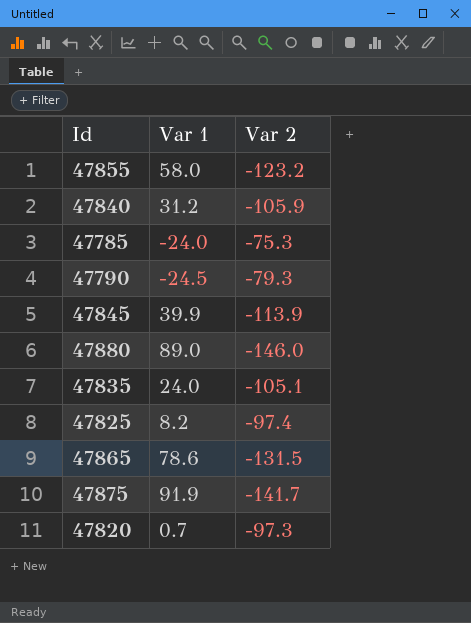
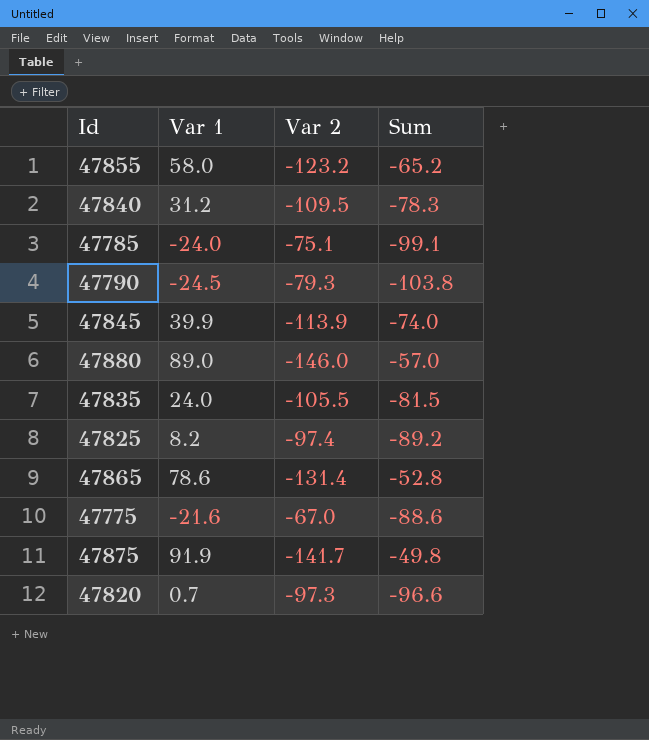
column Sum | formula: none -> [Var 1] + [Var 2]
47840 | Var 2: -105.9 -> -109.5
47785 | Var 2: -75.3 -> -75.1
47835 | Var 2: -105.1 -> -105.5
47865 | Var 2: -131.5 -> -131.4
row 47775: none -> -21.6 | -67.0 | -88.6

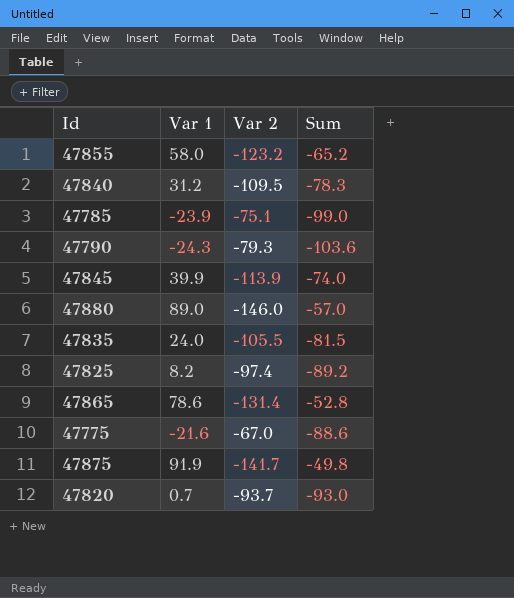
47785 | Var 1: -24.0 -> -23.9
47785 | Sum: -99.1 -> -99.0
47790 | Var 1: -24.5 -> -24.3
47790 | Sum: -103.8 -> -103.6
47820 | Var 2: -97.3 -> -93.7
47820 | Sum: -96.6 -> -93.0

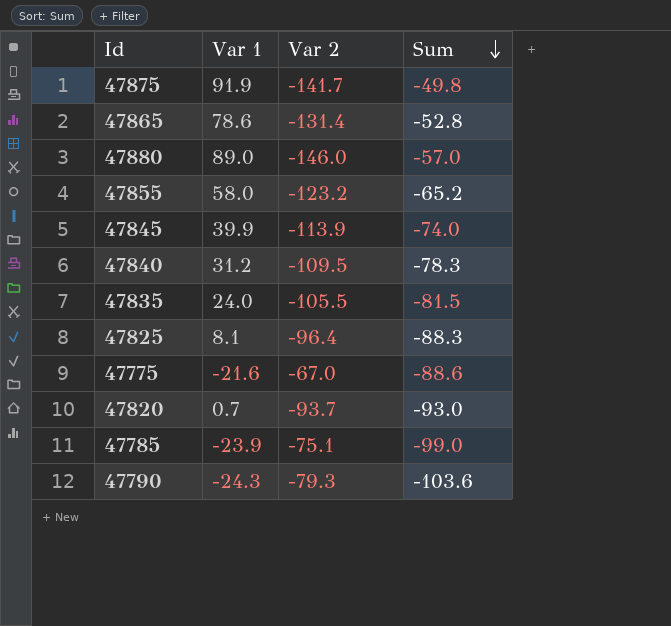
row order: none -> Sum descending
47825 | Var 1: 8.2 -> 8.1
47825 | Var 2: -97.4 -> -96.4
47825 | Sum: -89.2 -> -88.3

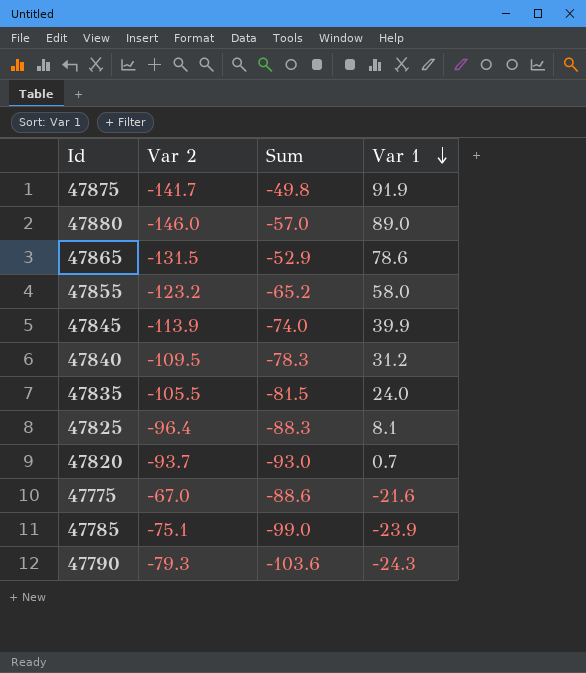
row order: Sum descending -> Var 1 descending
column Var 1 | position: 2 -> 4
47865 | Var 2: -131.4 -> -131.5
47865 | Sum: -52.8 -> -52.9

